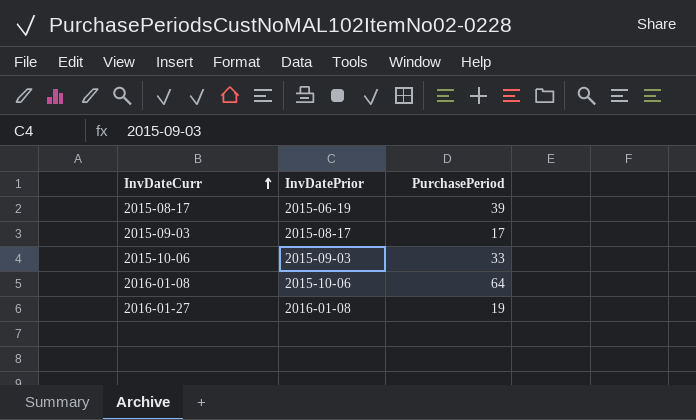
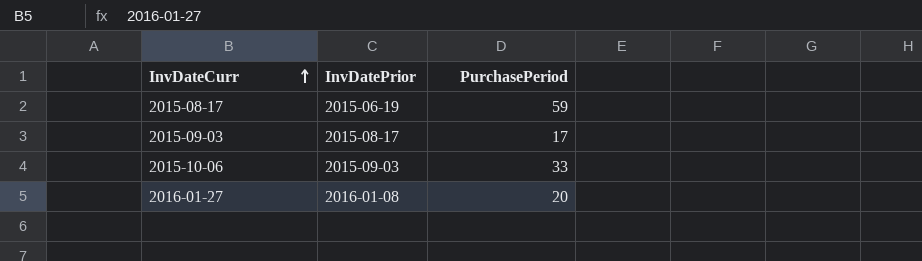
row 2016-01-08: 2015-10-06 | 64 -> none
2015-08-17 | PurchasePeriod: 39 -> 59
2016-01-27 | PurchasePeriod: 19 -> 20

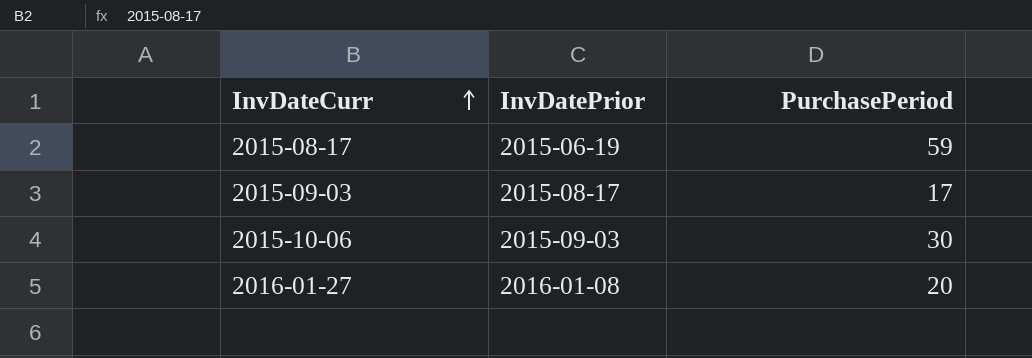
2015-10-06 | PurchasePeriod: 33 -> 30

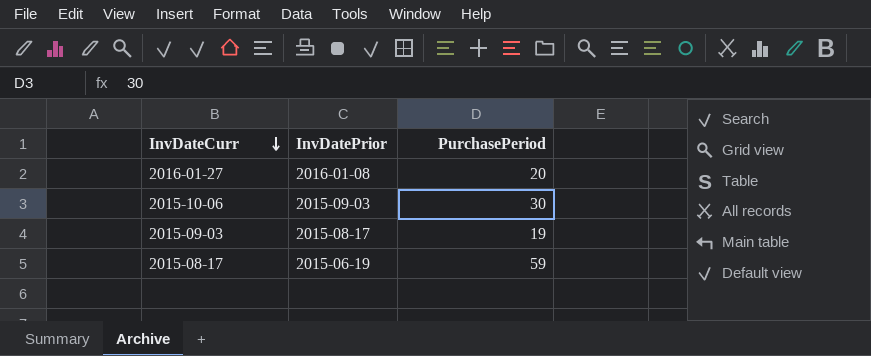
row order: InvDateCurr ascending -> InvDateCurr descending
2015-09-03 | PurchasePeriod: 17 -> 19

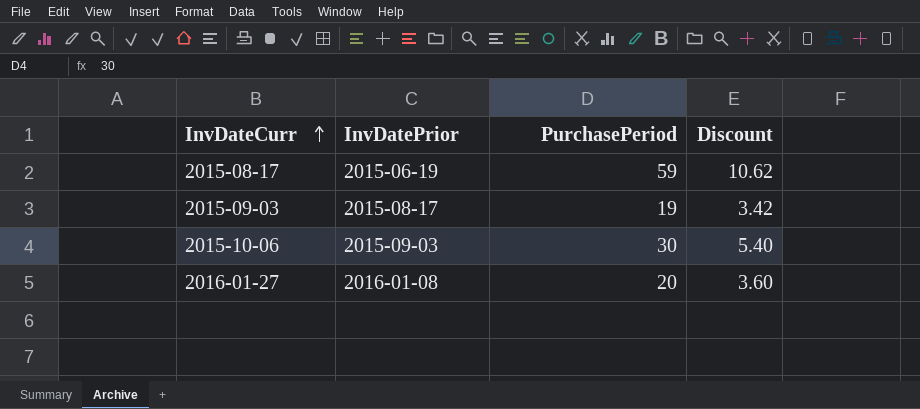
row order: InvDateCurr descending -> InvDateCurr ascending
column Discount | formula: none -> [PurchasePeriod] * 0.18

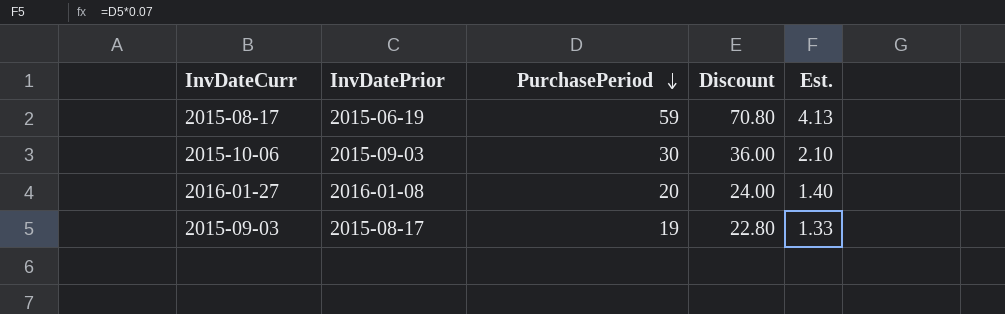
row order: InvDateCurr ascending -> PurchasePeriod descending
column Discount | formula: [PurchasePeriod] * 0.18 -> [PurchasePeriod] * 1.2
column Est. | formula: none -> [PurchasePeriod] * 0.07

